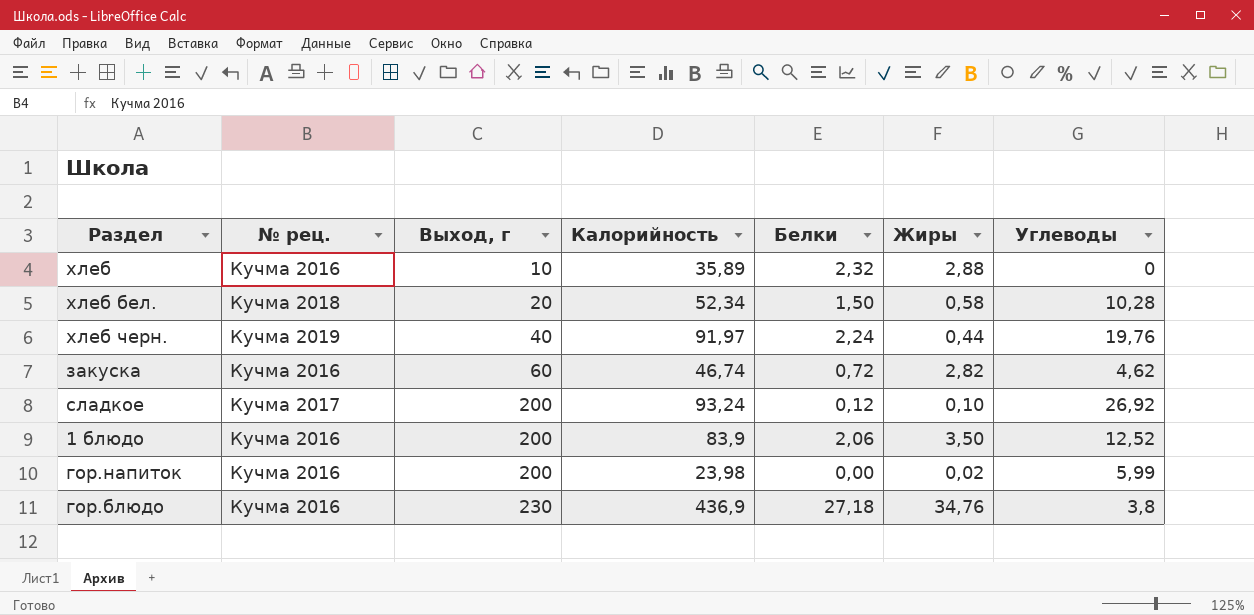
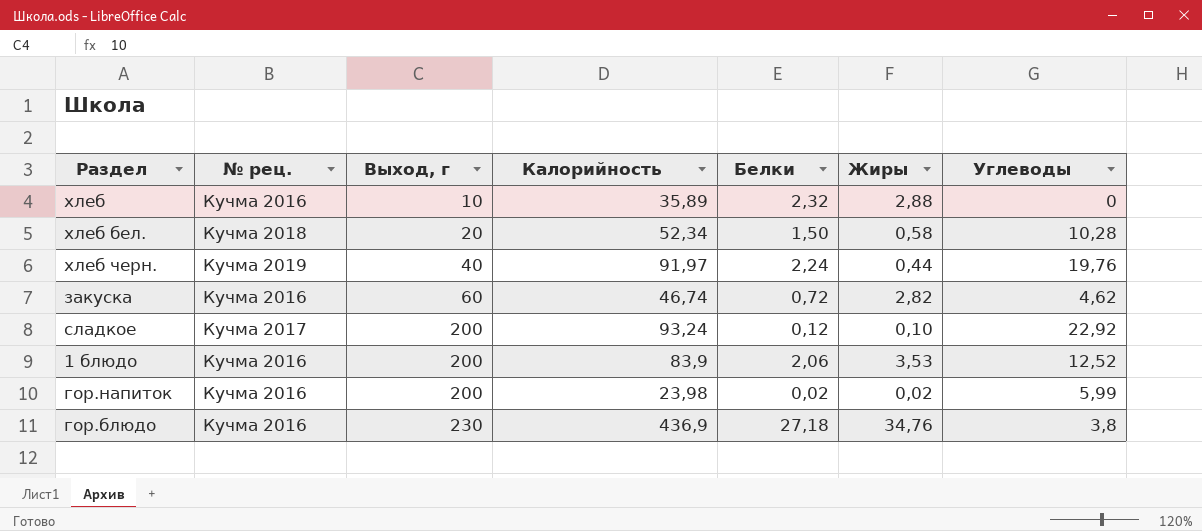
сладкое | Углеводы: 26,92 -> 22,92
1 блюдо | Жиры: 3,50 -> 3,53
гор.напиток | Белки: 0,00 -> 0,02

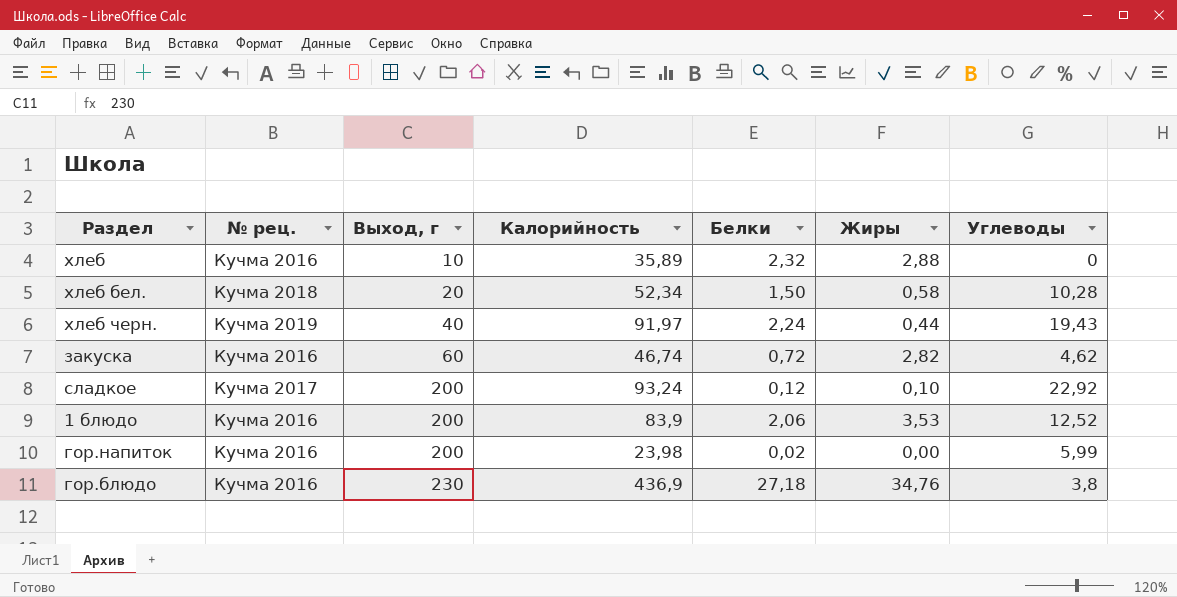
хлеб черн. | Углеводы: 19,76 -> 19,43
гор.напиток | Жиры: 0,02 -> 0,00

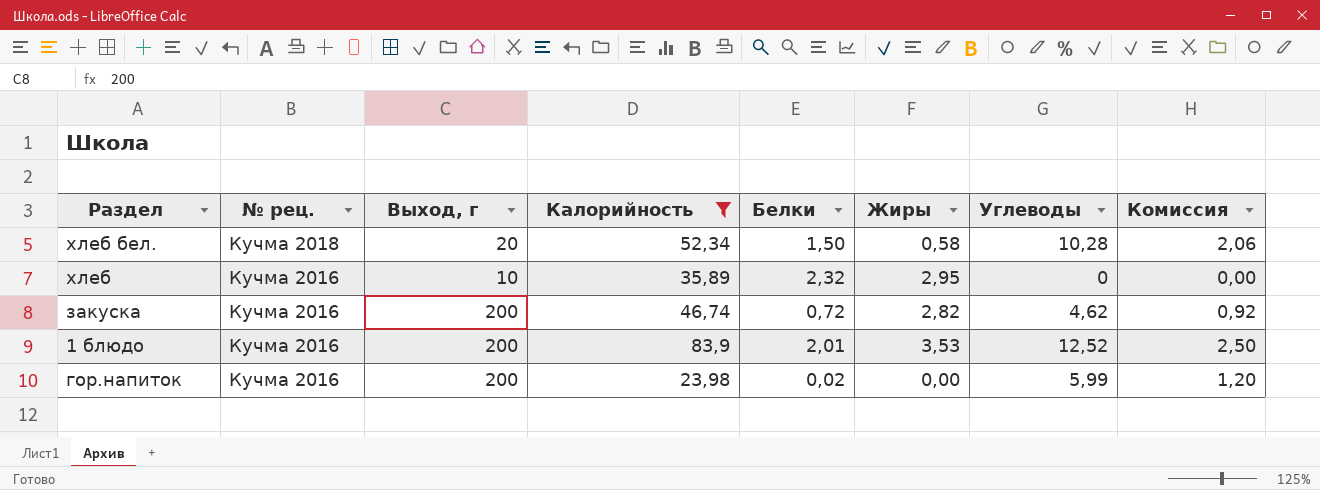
filter: none -> Калорийность <= 83,9
row order: Выход, г ascending -> № рец. descending
column Комиссия | formula: none -> [Углеводы] * 0,2
хлеб | Жиры: 2,88 -> 2,95
закуска | Выход, г: 60 -> 200
1 блюдо | Белки: 2,06 -> 2,01

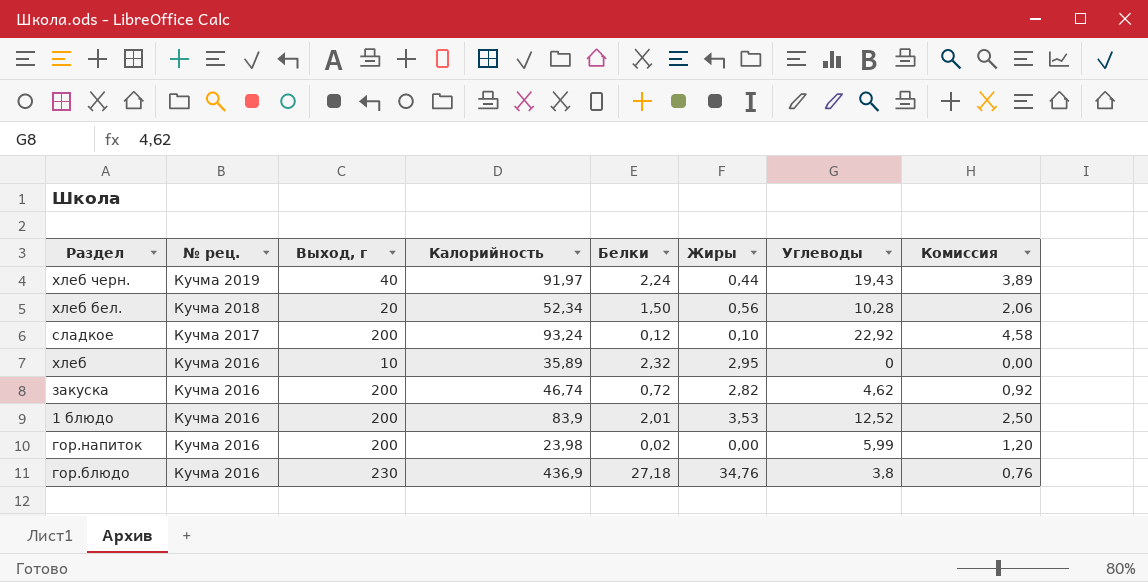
filter: Калорийность <= 83,9 -> none
хлеб бел. | Жиры: 0,58 -> 0,56

